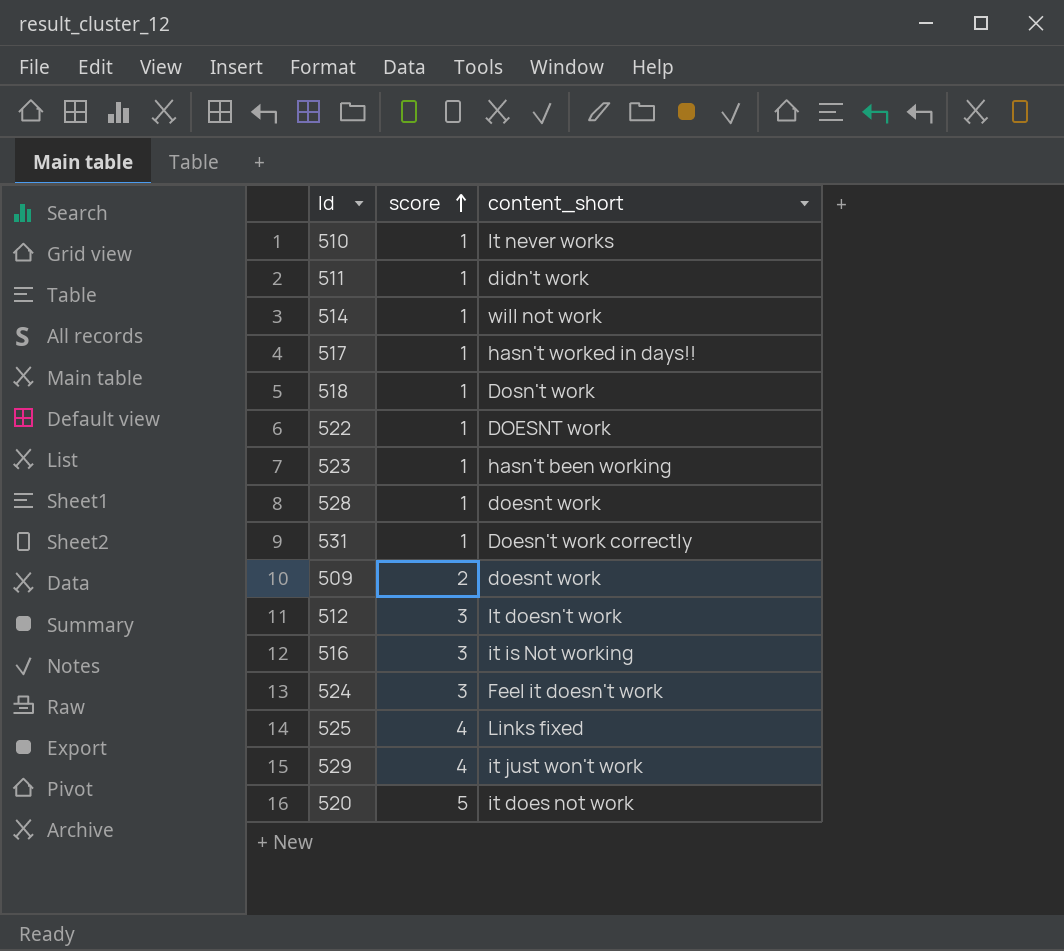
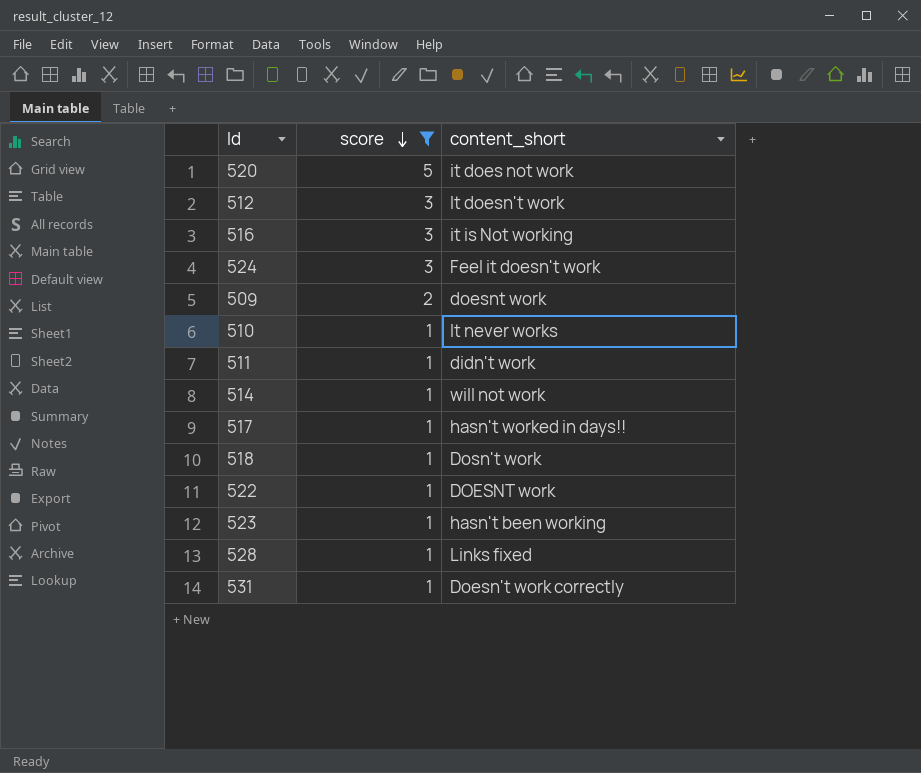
filter: none -> score != 4
row order: score ascending -> score descending
528 | content_short: doesnt work -> Links fixed

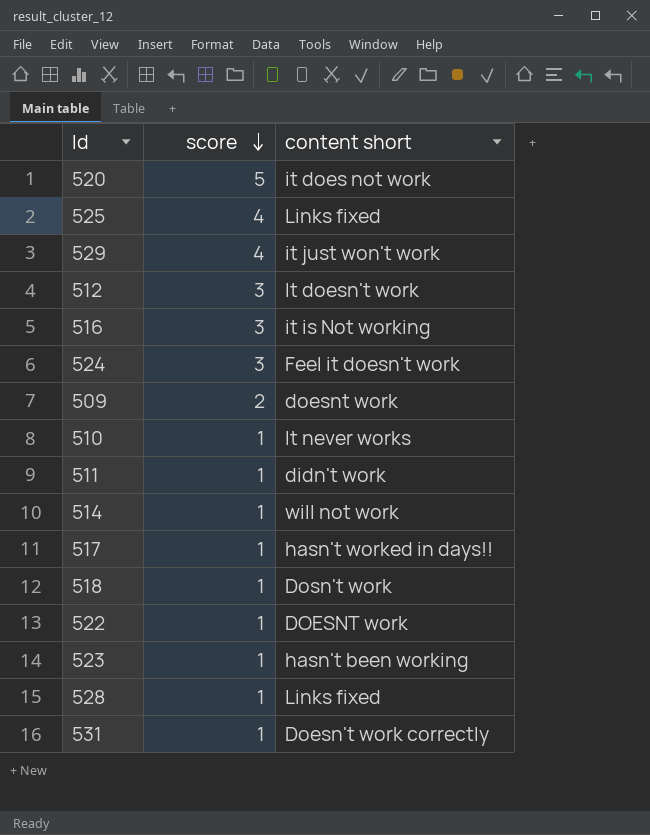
filter: score != 4 -> none
column name: content_short -> content short

